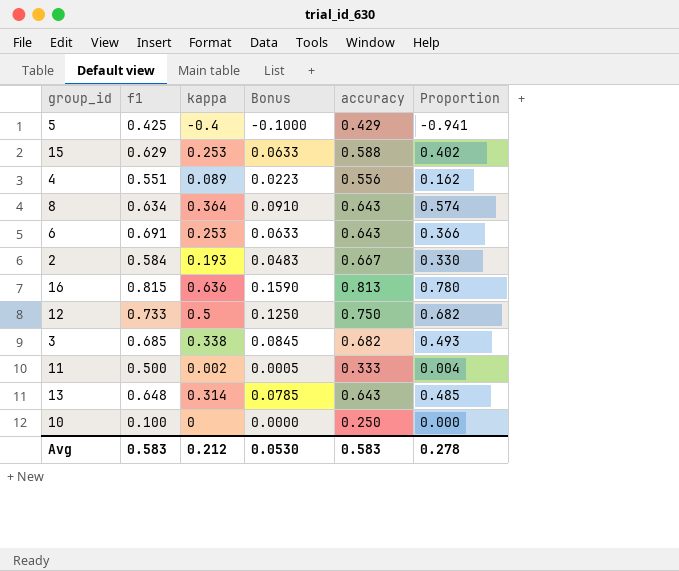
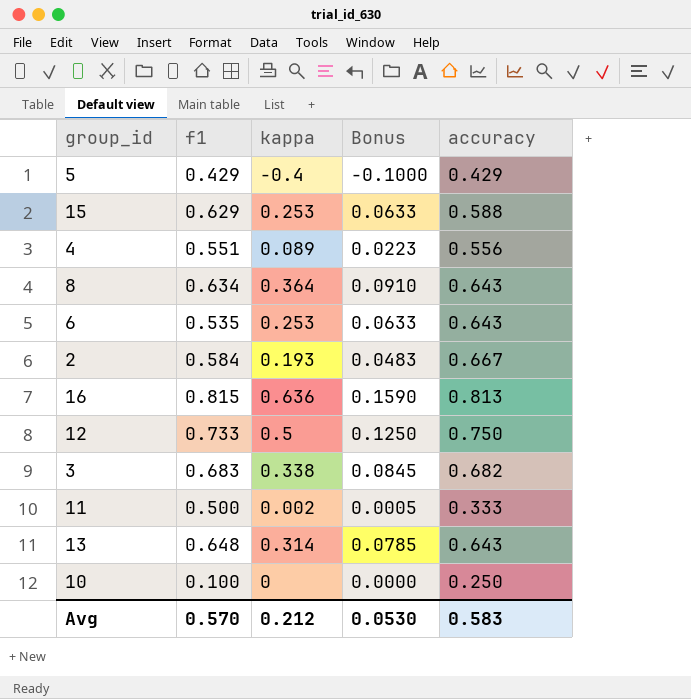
column Proportion | formula: [kappa] / [f1] -> none
5 | f1: 0.425 -> 0.429
6 | f1: 0.691 -> 0.535
3 | f1: 0.685 -> 0.683
Avg | f1: 0.583 -> 0.570

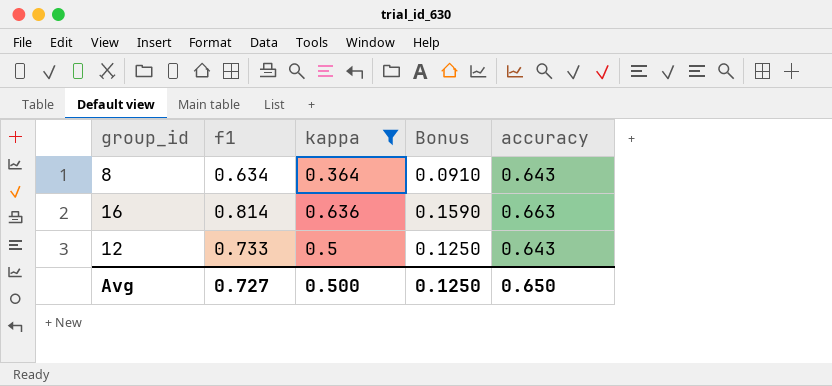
filter: none -> kappa >= 0.364
16 | f1: 0.815 -> 0.814
16 | accuracy: 0.813 -> 0.663
12 | accuracy: 0.750 -> 0.643
Avg | f1: 0.570 -> 0.727
Avg | kappa: 0.212 -> 0.500
Avg | Bonus: 0.0530 -> 0.1250
Avg | accuracy: 0.583 -> 0.650

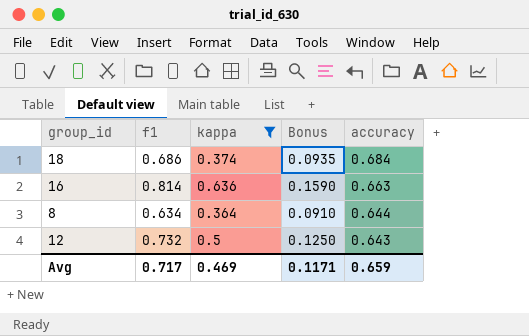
row order: none -> accuracy descending
row 18: none -> 0.686 | 0.374 | 0.0935 | 0.684
8 | accuracy: 0.643 -> 0.644
12 | f1: 0.733 -> 0.732
Avg | f1: 0.727 -> 0.717
Avg | kappa: 0.500 -> 0.469
Avg | Bonus: 0.1250 -> 0.1171
Avg | accuracy: 0.650 -> 0.659

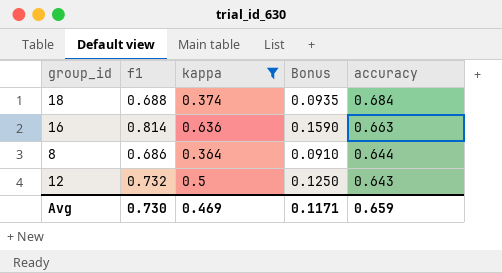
18 | f1: 0.686 -> 0.688
8 | f1: 0.634 -> 0.686
Avg | f1: 0.717 -> 0.730

